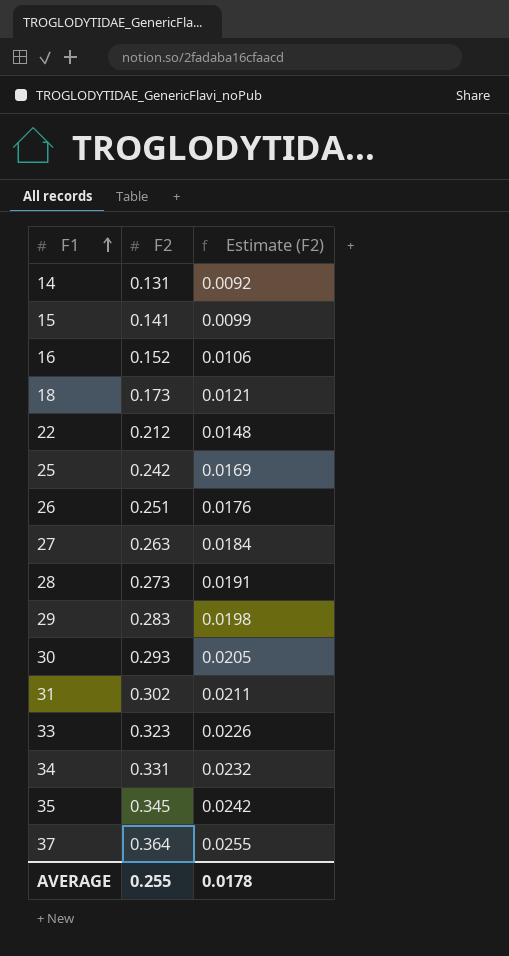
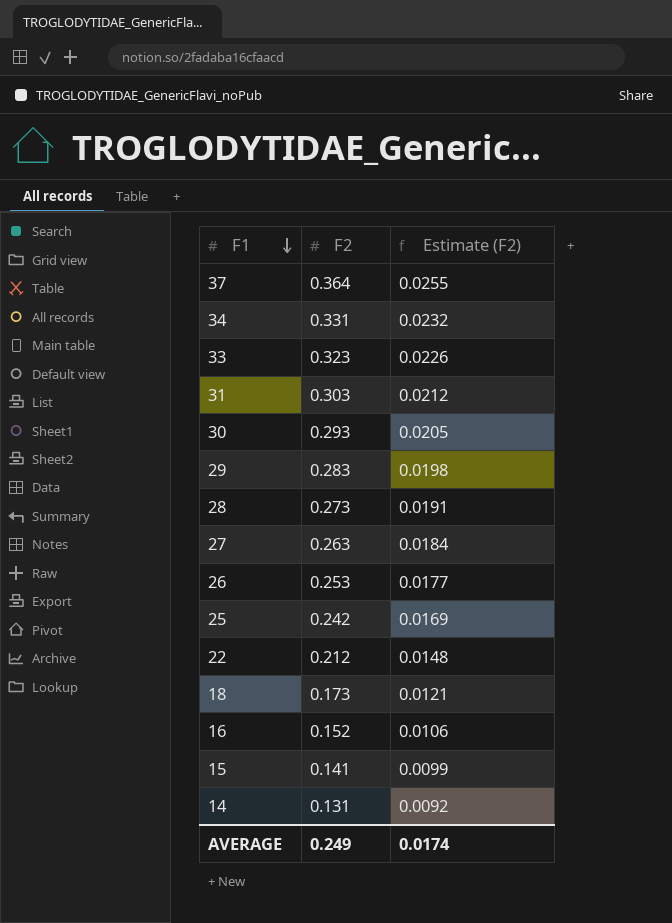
row order: F1 ascending -> F1 descending
row 35: 0.345 | 0.0242 -> none
31 | F2: 0.302 -> 0.303
31 | Estimate (F2): 0.0211 -> 0.0212
26 | F2: 0.251 -> 0.253
26 | Estimate (F2): 0.0176 -> 0.0177
AVERAGE | F2: 0.255 -> 0.249
AVERAGE | Estimate (F2): 0.0178 -> 0.0174

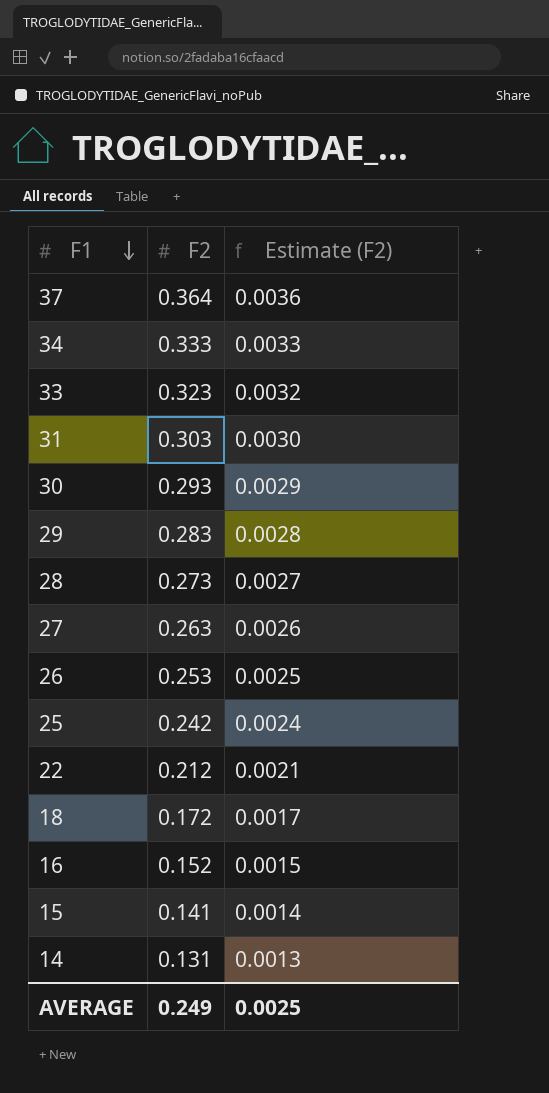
column Estimate (F2) | formula: [F2] * 0.07 -> [F2] * 0.01
34 | F2: 0.331 -> 0.333
18 | F2: 0.173 -> 0.172
AVERAGE | Estimate (F2): 0.0174 -> 0.0025

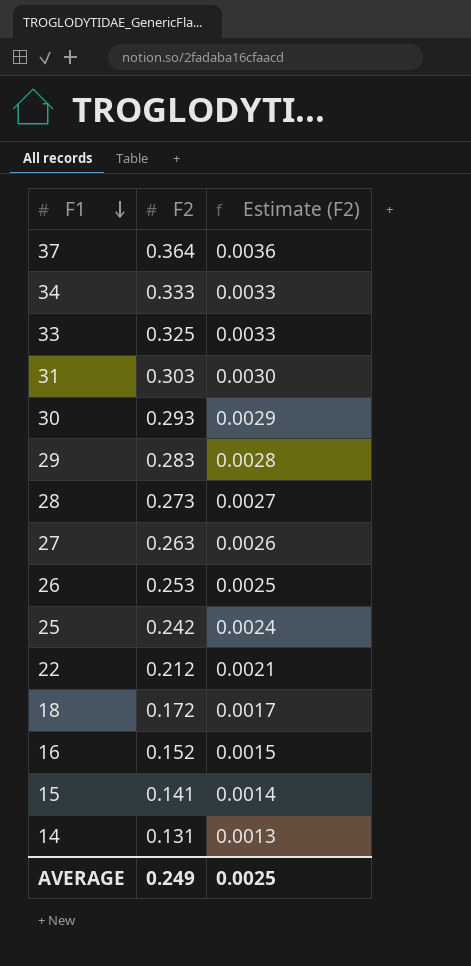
33 | F2: 0.323 -> 0.325
33 | Estimate (F2): 0.0032 -> 0.0033

